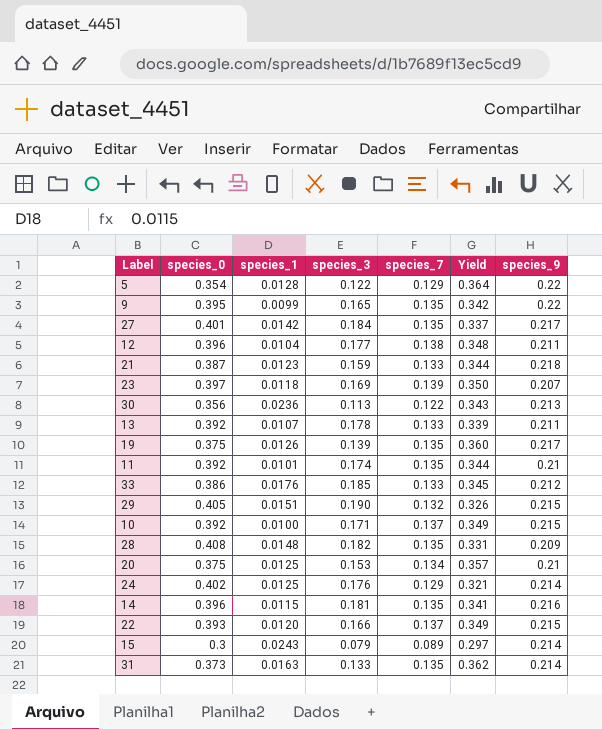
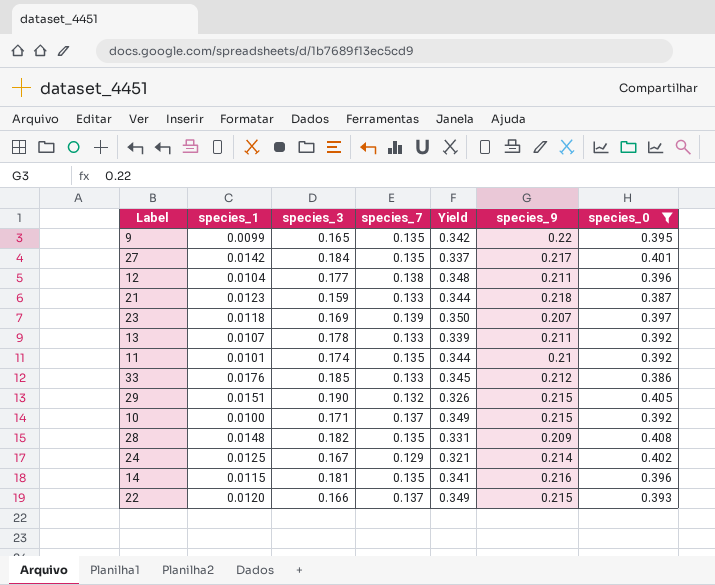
filter: none -> species_0 >= 0.386
column species_0 | position: 2 -> 7
24 | species_3: 0.176 -> 0.167

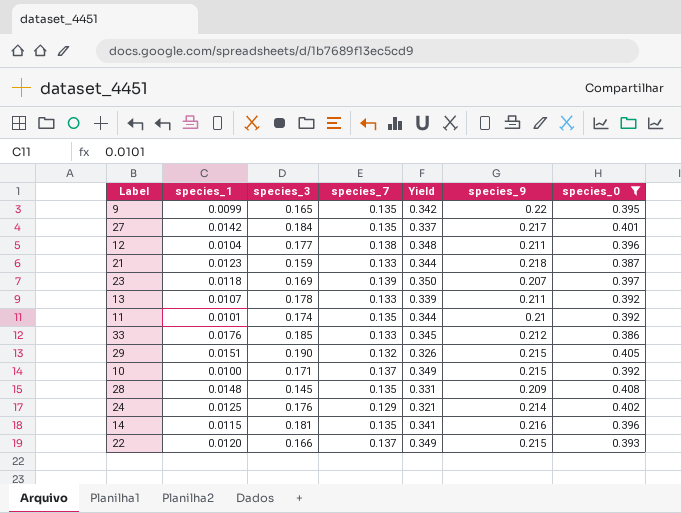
28 | species_3: 0.182 -> 0.145
24 | species_3: 0.167 -> 0.176

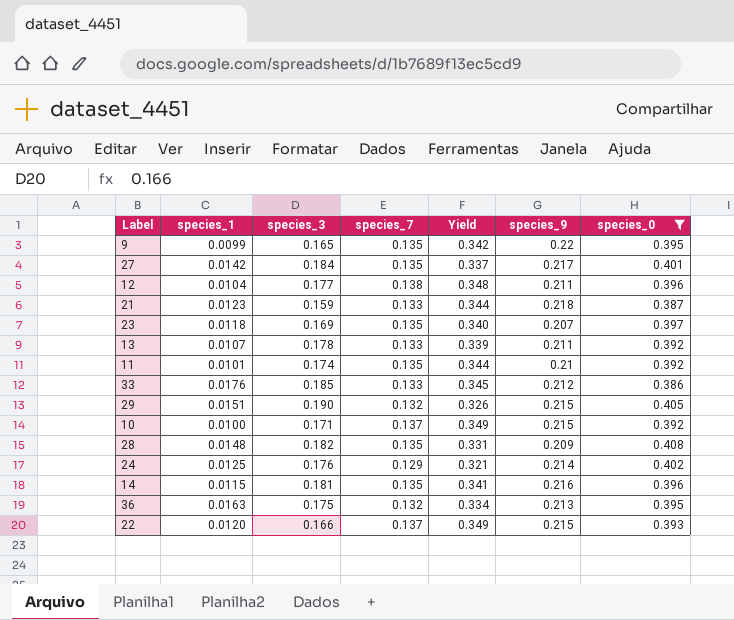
23 | species_7: 0.139 -> 0.135
23 | Yield: 0.350 -> 0.340
28 | species_3: 0.145 -> 0.182
row 36: none -> 0.0163 | 0.175 | 0.132 | 0.334 | 0.213 | 0.395

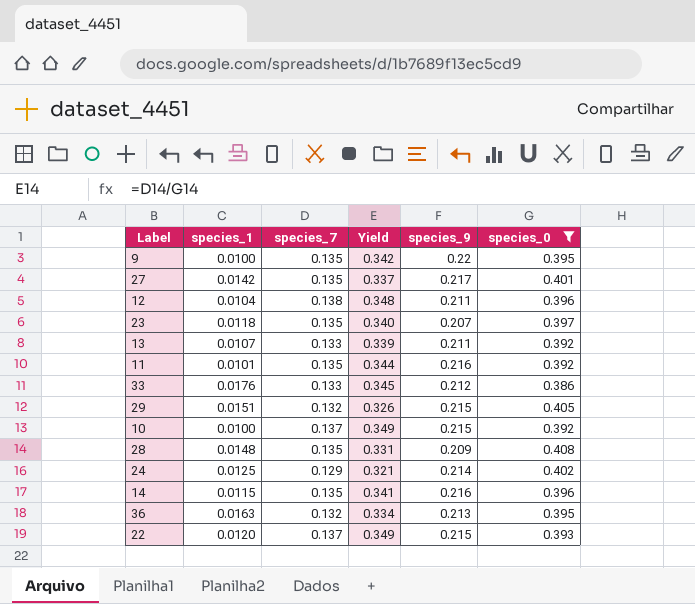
column species_3 | position: 3 -> none
row 21: 0.0123 | 0.159 | 0.133 | 0.344 | 0.218 | 0.387 -> none
9 | species_1: 0.0099 -> 0.0100
11 | species_9: 0.21 -> 0.216

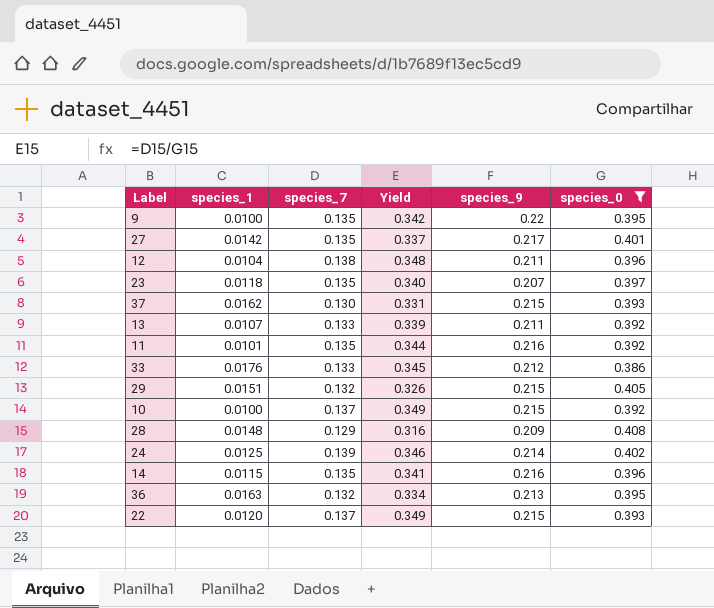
row 37: none -> 0.0162 | 0.130 | 0.331 | 0.215 | 0.393
28 | species_7: 0.135 -> 0.129
28 | Yield: 0.331 -> 0.316
24 | species_7: 0.129 -> 0.139
24 | Yield: 0.321 -> 0.346

